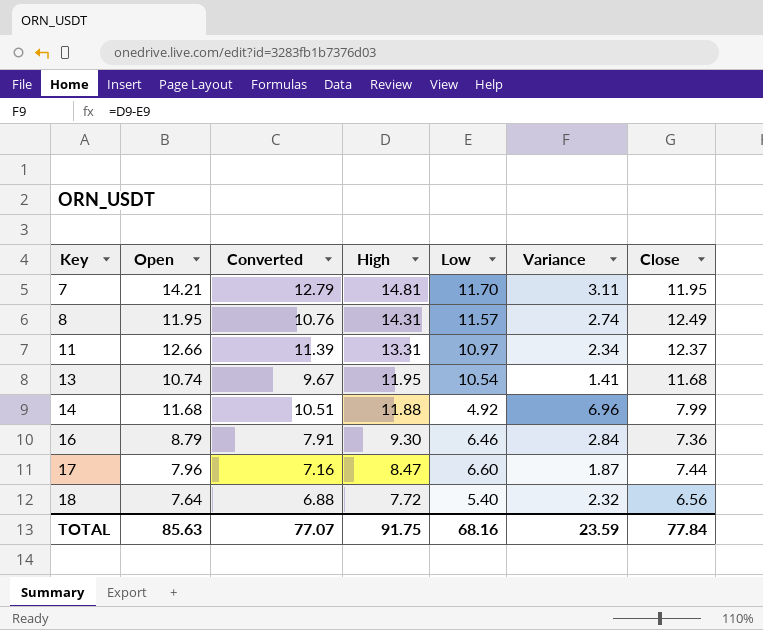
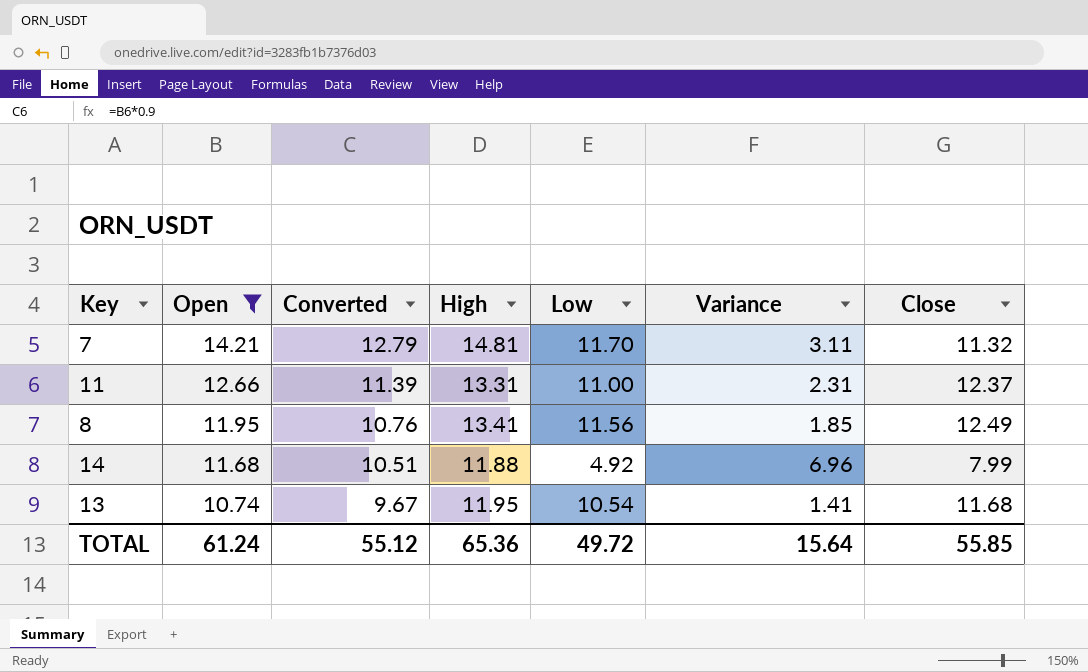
filter: none -> Open >= 10.74
row order: Key ascending -> Open descending
7 | Close: 11.95 -> 11.32
11 | Low: 10.97 -> 11.00
11 | Variance: 2.34 -> 2.31
8 | High: 14.31 -> 13.41
8 | Low: 11.57 -> 11.56
8 | Variance: 2.74 -> 1.85
TOTAL | Open: 85.63 -> 61.24
TOTAL | Converted: 77.07 -> 55.12
TOTAL | High: 91.75 -> 65.36
TOTAL | Low: 68.16 -> 49.72
TOTAL | Variance: 23.59 -> 15.64
TOTAL | Close: 77.84 -> 55.85

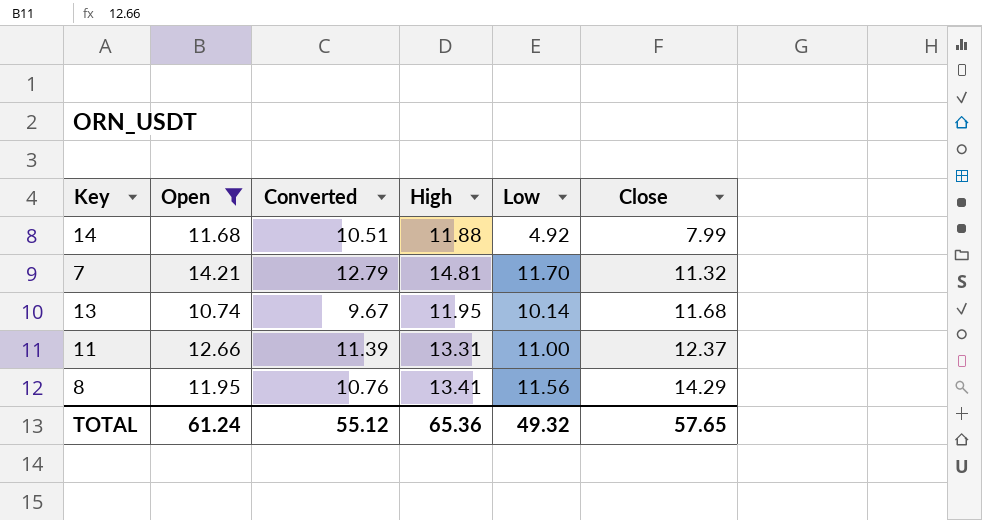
row order: Open descending -> Close ascending
column Variance | formula: [High] - [Low] -> none
13 | Low: 10.54 -> 10.14
8 | Close: 12.49 -> 14.29
TOTAL | Low: 49.72 -> 49.32
TOTAL | Close: 55.85 -> 57.65

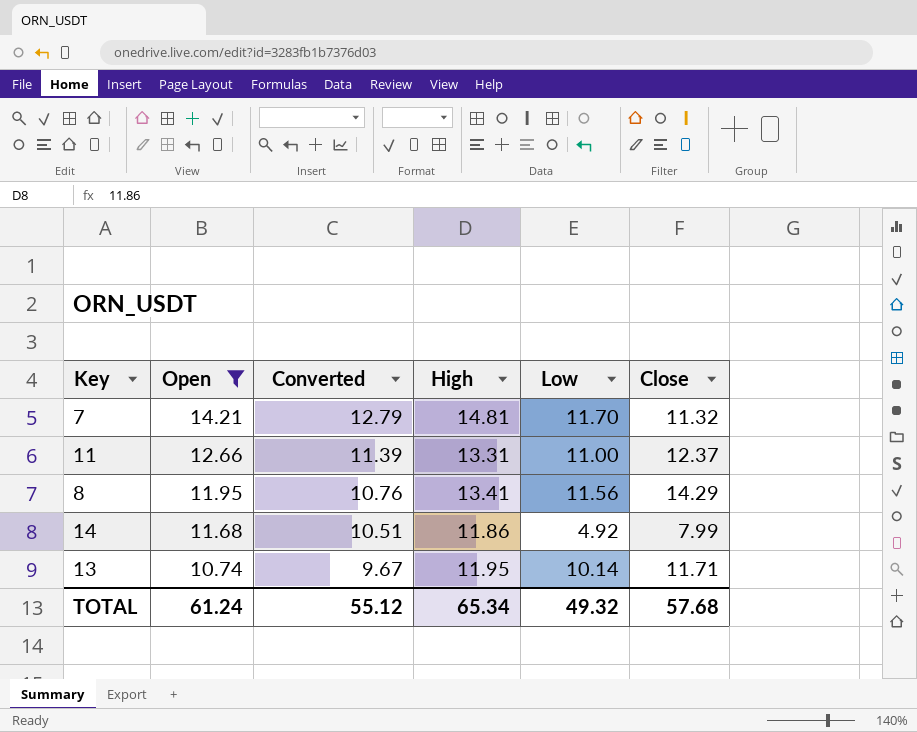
row order: Close ascending -> Open descending
14 | High: 11.88 -> 11.86
13 | Close: 11.68 -> 11.71
TOTAL | High: 65.36 -> 65.34
TOTAL | Close: 57.65 -> 57.68

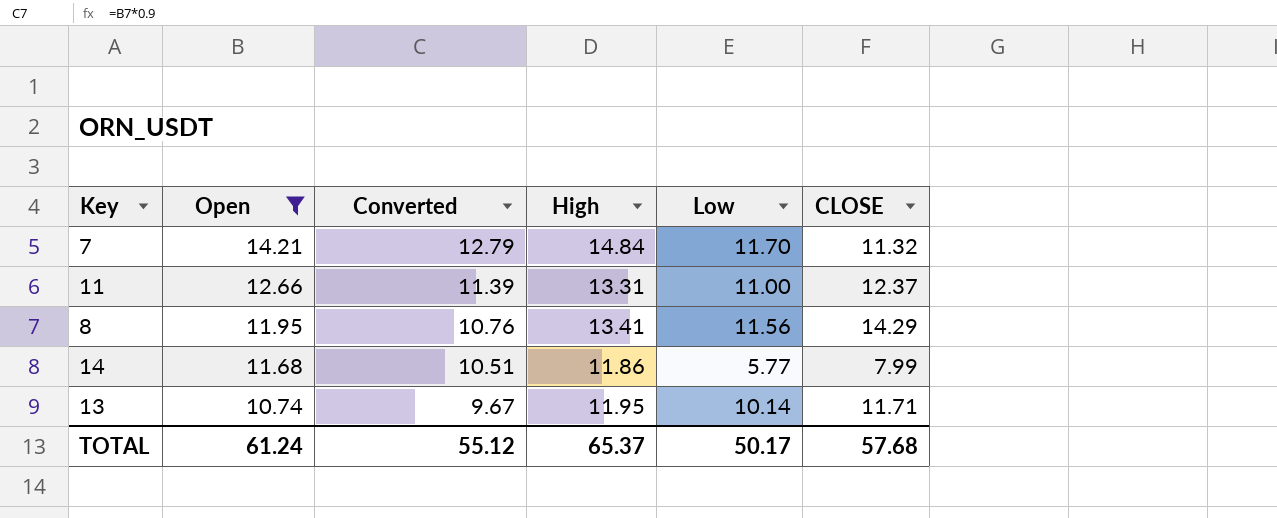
column name: Close -> CLOSE
7 | High: 14.81 -> 14.84
14 | Low: 4.92 -> 5.77
TOTAL | High: 65.34 -> 65.37
TOTAL | Low: 49.32 -> 50.17

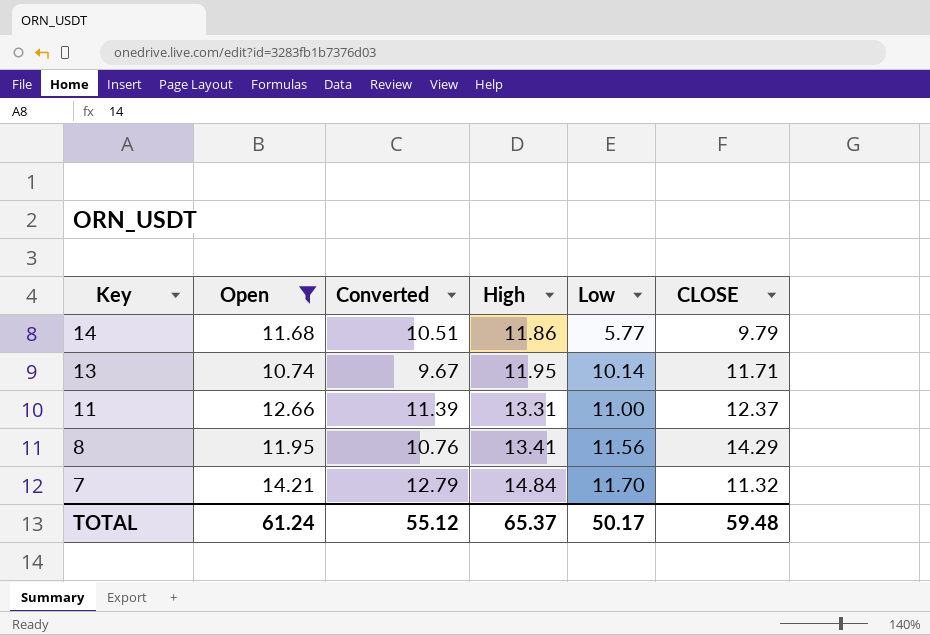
row order: Open descending -> Key descending
14 | CLOSE: 7.99 -> 9.79
TOTAL | CLOSE: 57.68 -> 59.48

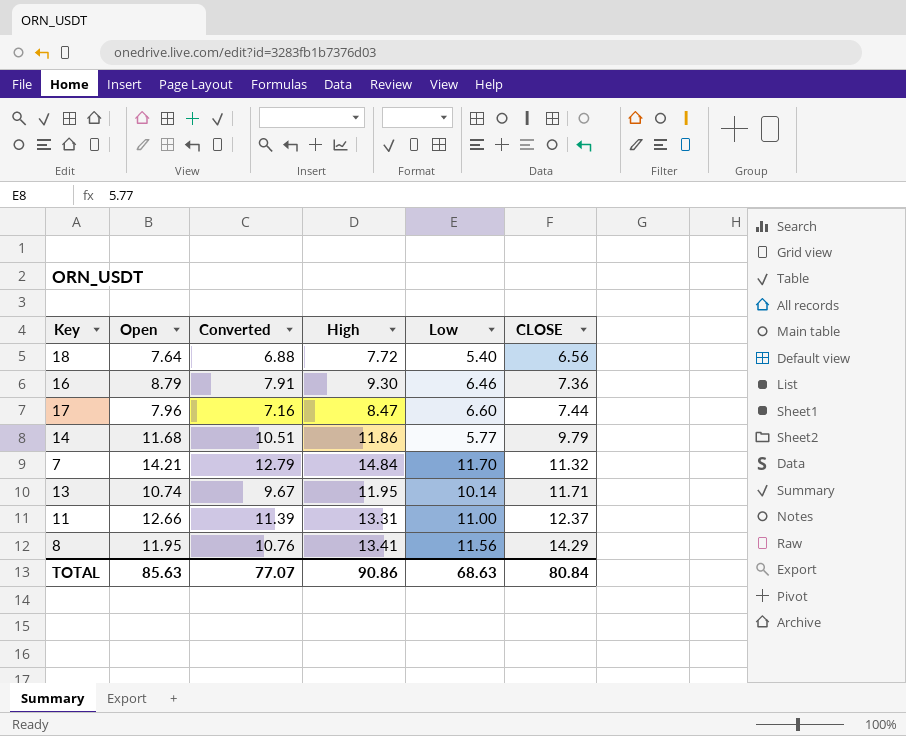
filter: Open >= 10.74 -> none
row order: Key descending -> CLOSE ascending
TOTAL | Open: 61.24 -> 85.63
TOTAL | Converted: 55.12 -> 77.07
TOTAL | High: 65.37 -> 90.86
TOTAL | Low: 50.17 -> 68.63
TOTAL | CLOSE: 59.48 -> 80.84

